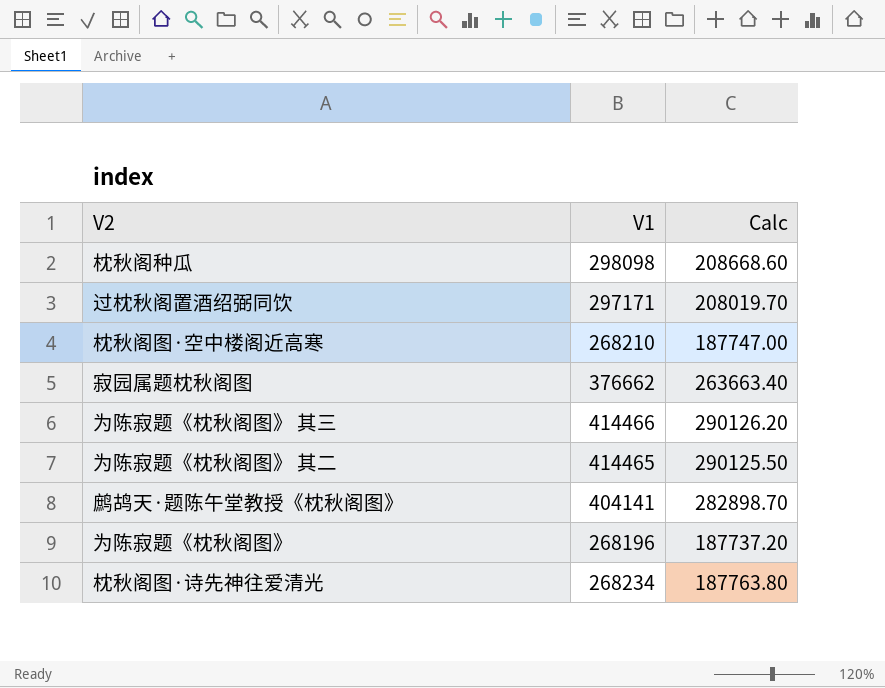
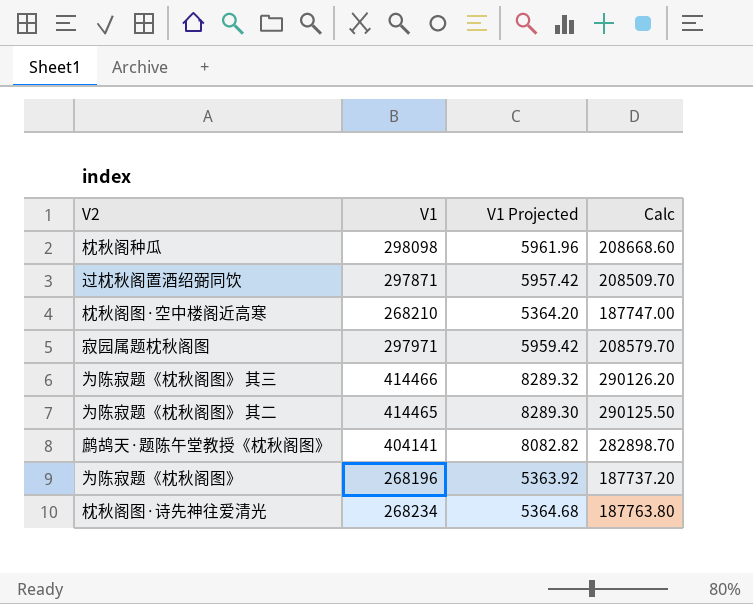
column V1 Projected | formula: none -> [V1] * 0.02
过枕秋阁置酒绍弼同饮 | V1: 297171 -> 297871
过枕秋阁置酒绍弼同饮 | Calc: 208019.70 -> 208509.70
寂园属题枕秋阁图 | V1: 376662 -> 297971
寂园属题枕秋阁图 | Calc: 263663.40 -> 208579.70

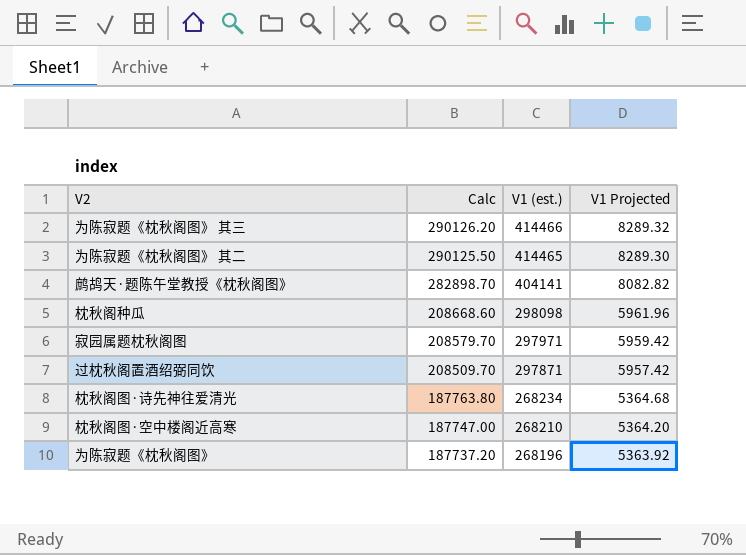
row order: none -> Calc descending
column Calc | position: 4 -> 2
column name: V1 -> V1 (est.)

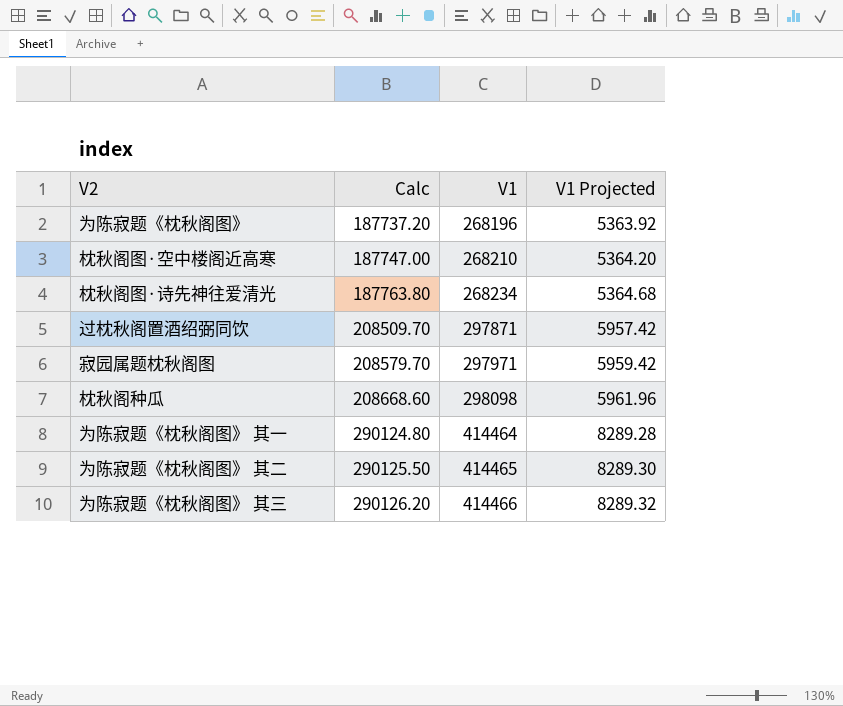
row order: Calc descending -> Calc ascending
column name: V1 (est.) -> V1
row 鹧鸪天·题陈午堂教授《枕秋阁图》: 282898.70 | 404141 | 8082.82 -> none
row 为陈寂题《枕秋阁图》 其一: none -> 290124.80 | 414464 | 8289.28

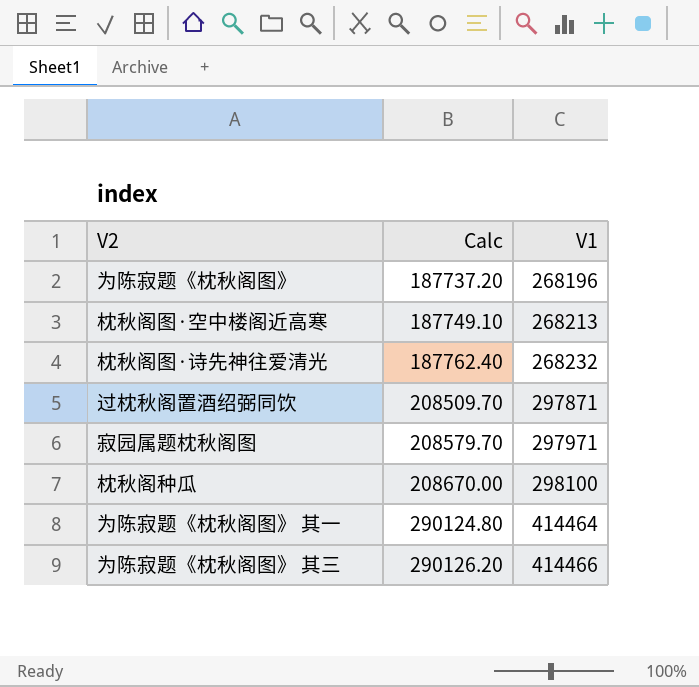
column V1 Projected | formula: [V1] * 0.02 -> none
row 为陈寂题《枕秋阁图》 其二: 290125.50 | 414465 | 8289.30 -> none
枕秋阁图·空中楼阁近高寒 | Calc: 187747.00 -> 187749.10
枕秋阁图·空中楼阁近高寒 | V1: 268210 -> 268213
枕秋阁图·诗先神往爱清光 | Calc: 187763.80 -> 187762.40
枕秋阁图·诗先神往爱清光 | V1: 268234 -> 268232
枕秋阁种瓜 | Calc: 208668.60 -> 208670.00
枕秋阁种瓜 | V1: 298098 -> 298100

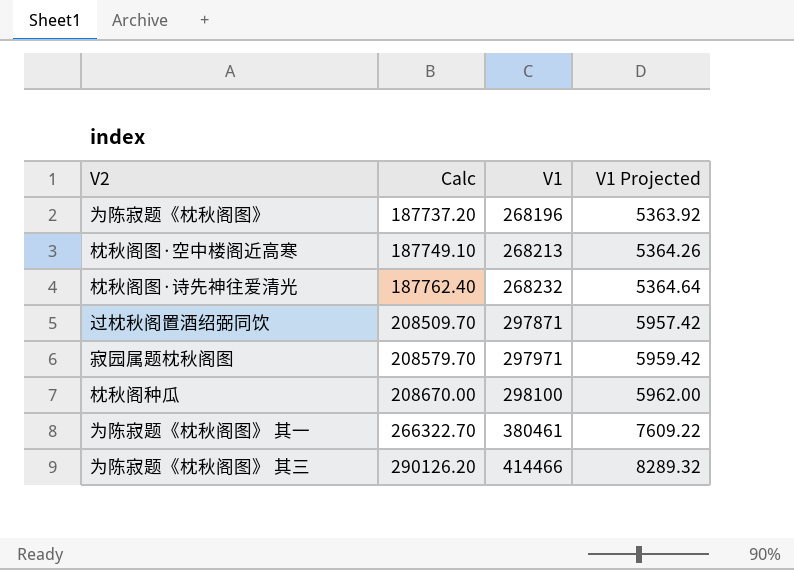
column V1 Projected | formula: none -> [V1] * 0.02
为陈寂题《枕秋阁图》 其一 | Calc: 290124.80 -> 266322.70
为陈寂题《枕秋阁图》 其一 | V1: 414464 -> 380461

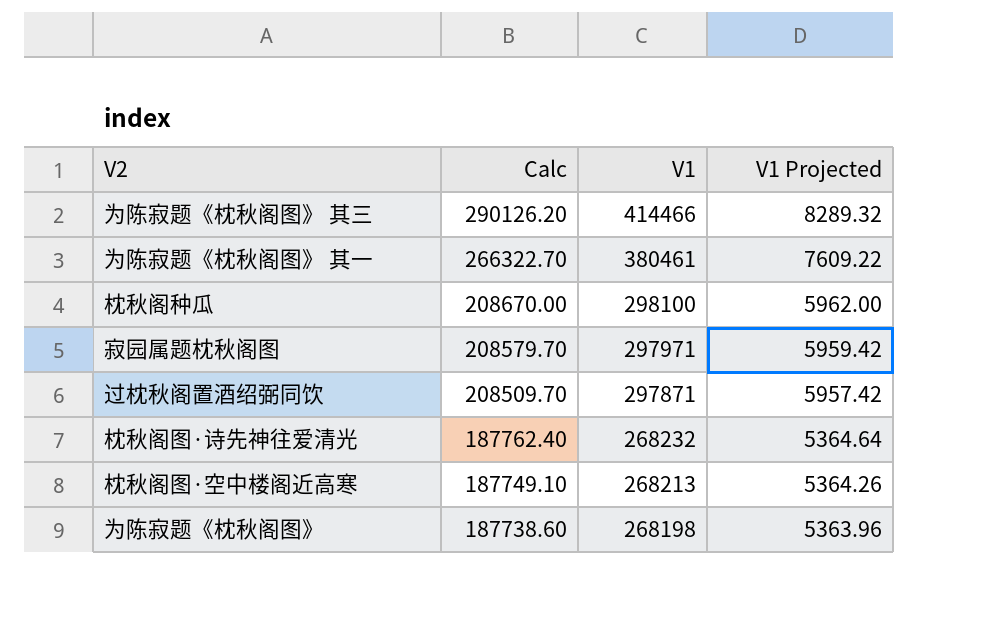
row order: Calc ascending -> Calc descending
为陈寂题《枕秋阁图》 | Calc: 187737.20 -> 187738.60
为陈寂题《枕秋阁图》 | V1: 268196 -> 268198
为陈寂题《枕秋阁图》 | V1 Projected: 5363.92 -> 5363.96

